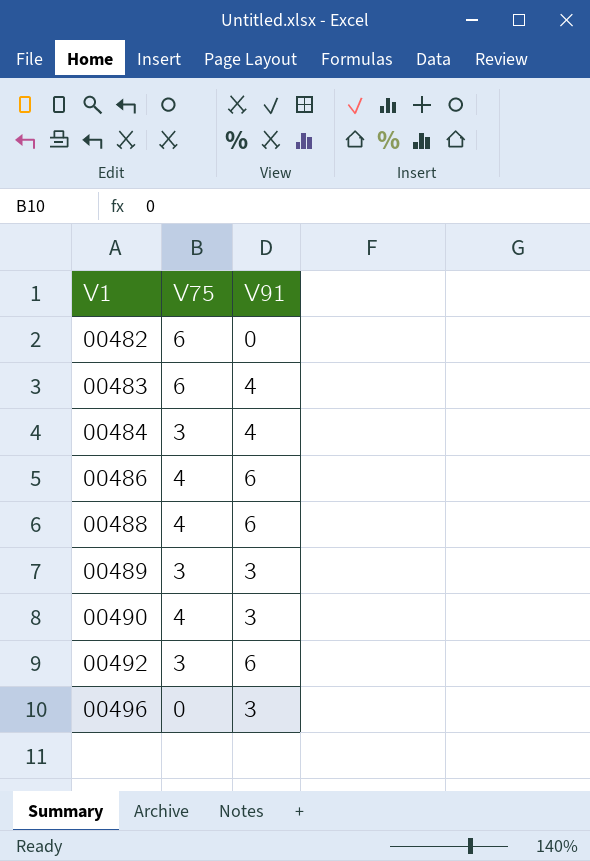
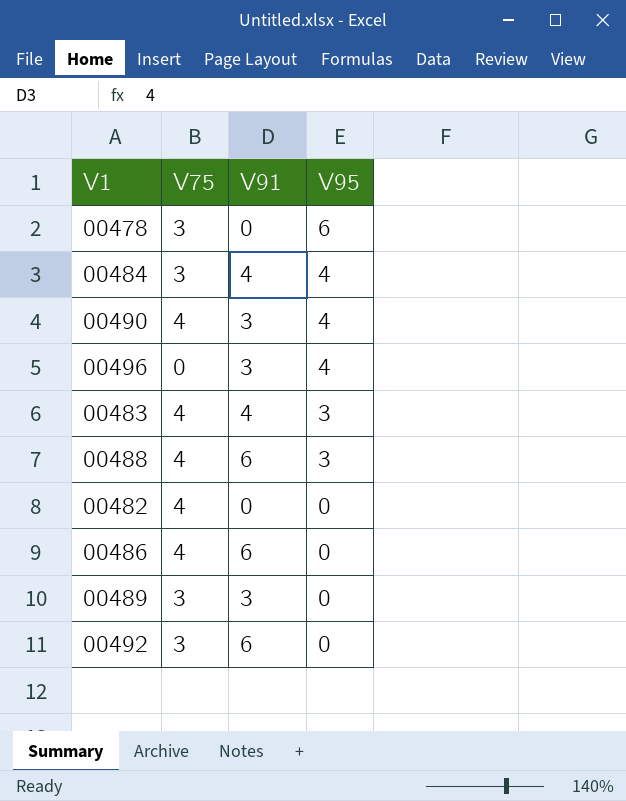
row order: V1 ascending -> V95 descending
column V95 | position: none -> 4
row 00478: none -> 3 | 0 | 6
00483 | V75: 6 -> 4
00482 | V75: 6 -> 4

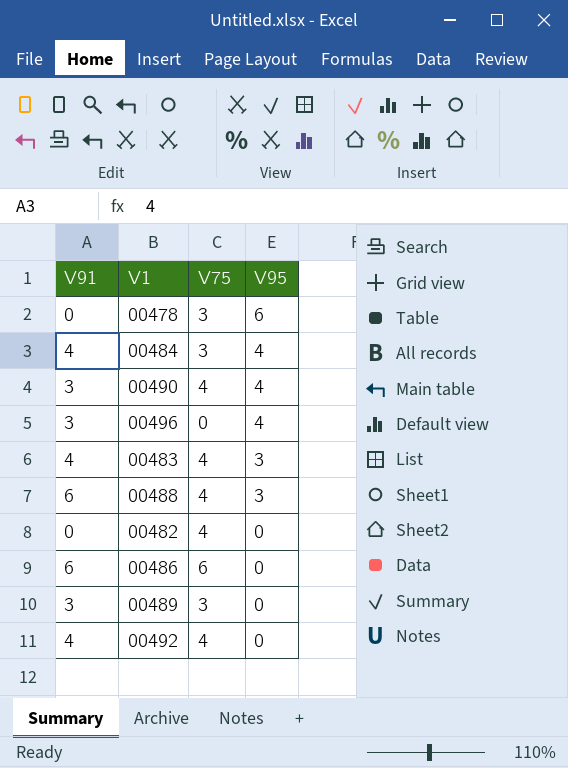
column V91 | position: 3 -> 1
00486 | V75: 4 -> 6
00492 | V91: 6 -> 4
00492 | V75: 3 -> 4

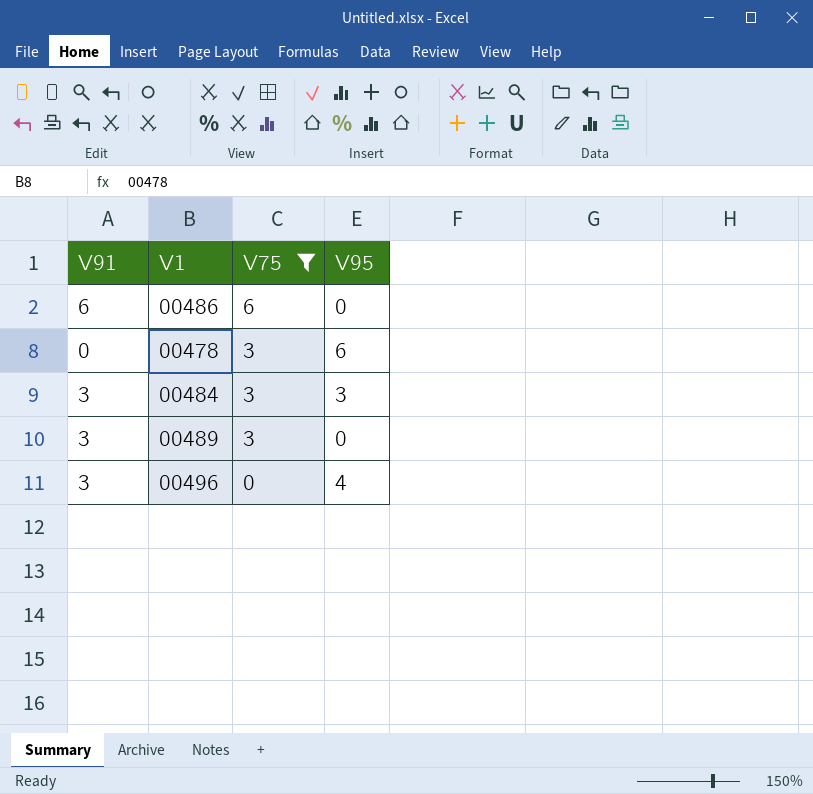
filter: none -> V75 != 4
row order: V95 descending -> V75 descending
00484 | V91: 4 -> 3
00484 | V95: 4 -> 3

